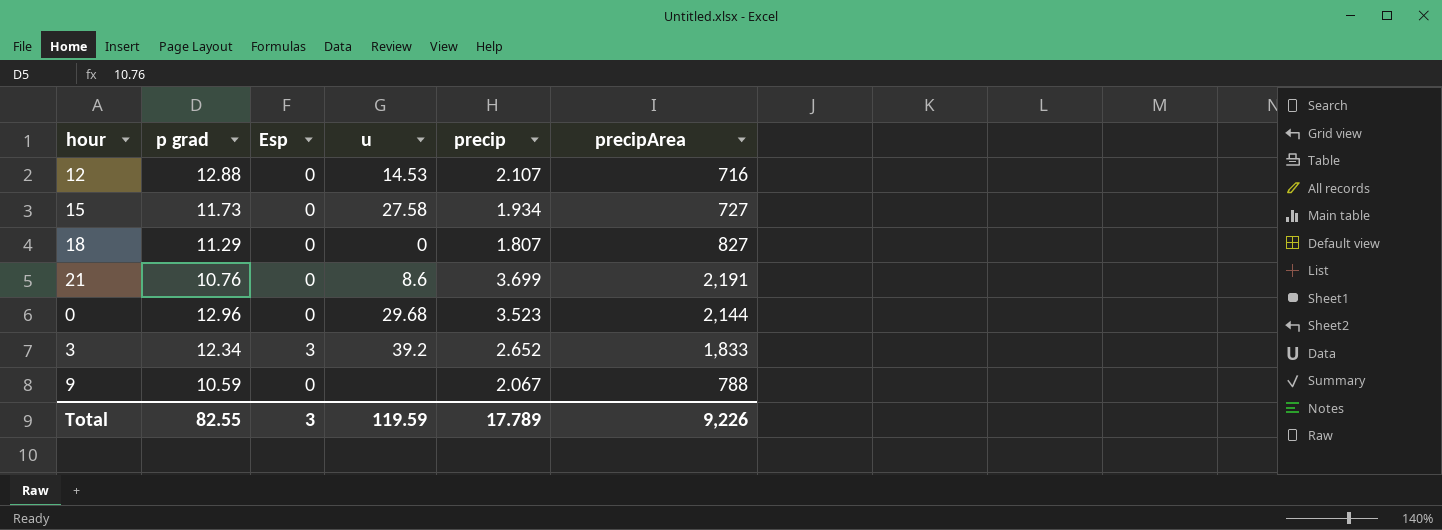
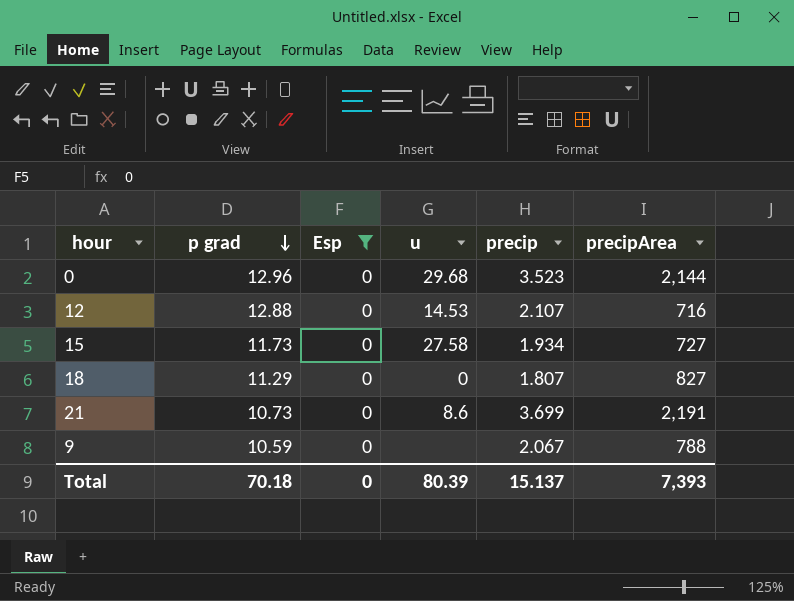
filter: none -> Esp = 0
row order: none -> p grad descending
21 | p grad: 10.76 -> 10.73
Total | p grad: 82.55 -> 70.18
Total | Esp: 3 -> 0
Total | u: 119.59 -> 80.39
Total | precip: 17.789 -> 15.137
Total | precipArea: 9,226 -> 7,393

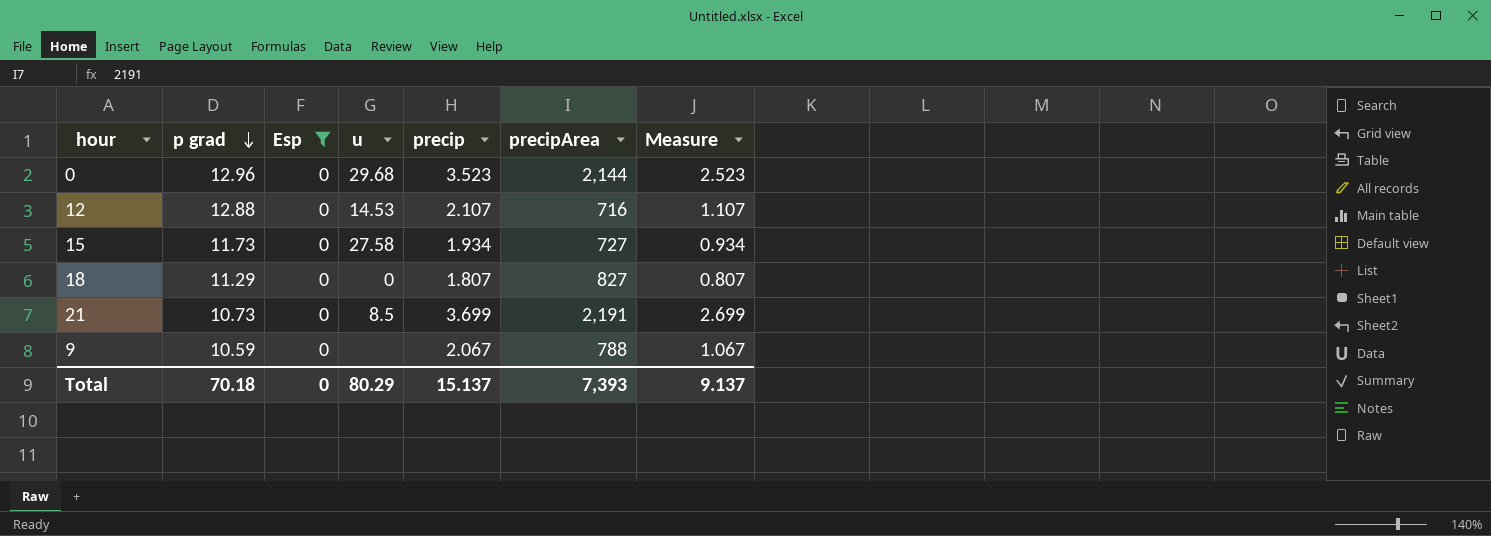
column Measure | formula: none -> [precip] - 1
21 | u: 8.6 -> 8.5
Total | u: 80.39 -> 80.29

